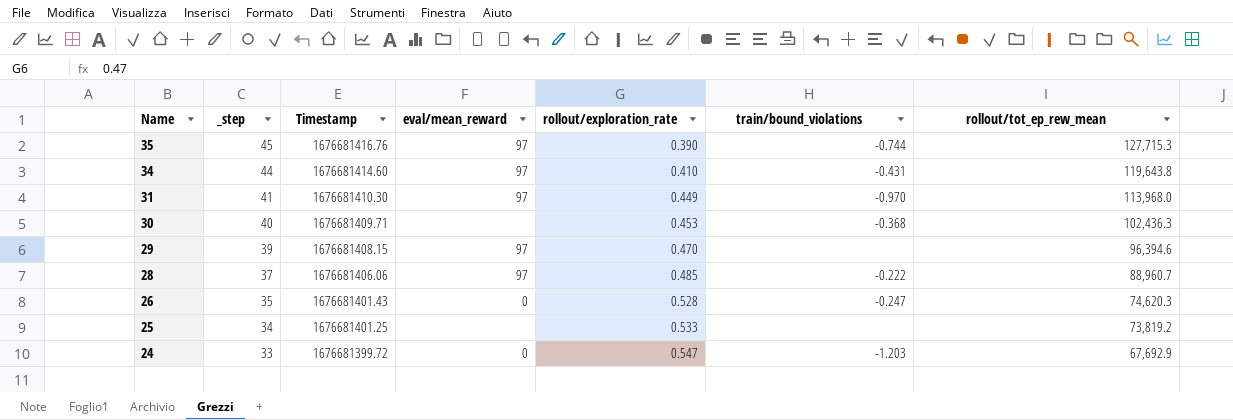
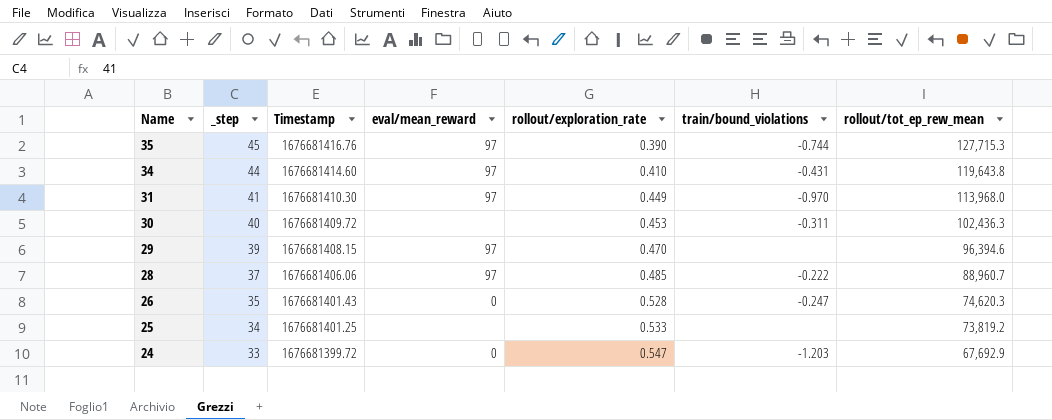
30 | Timestamp: 1676681409.71 -> 1676681409.72
30 | train/bound_violations: -0.368 -> -0.311

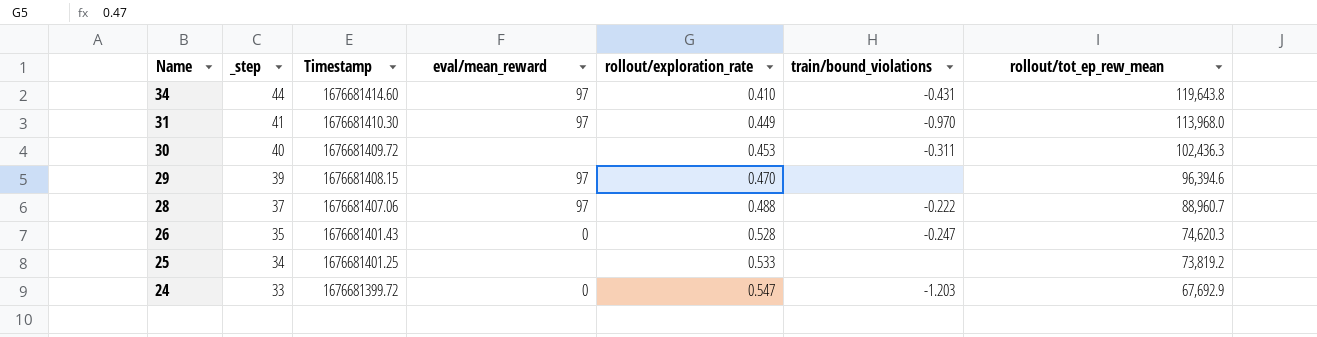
row 35: 45 | 1676681416.76 | 97 | 0.390 | -0.744 | 127,715.3 -> none
28 | Timestamp: 1676681406.06 -> 1676681407.06
28 | rollout/exploration_rate: 0.485 -> 0.488

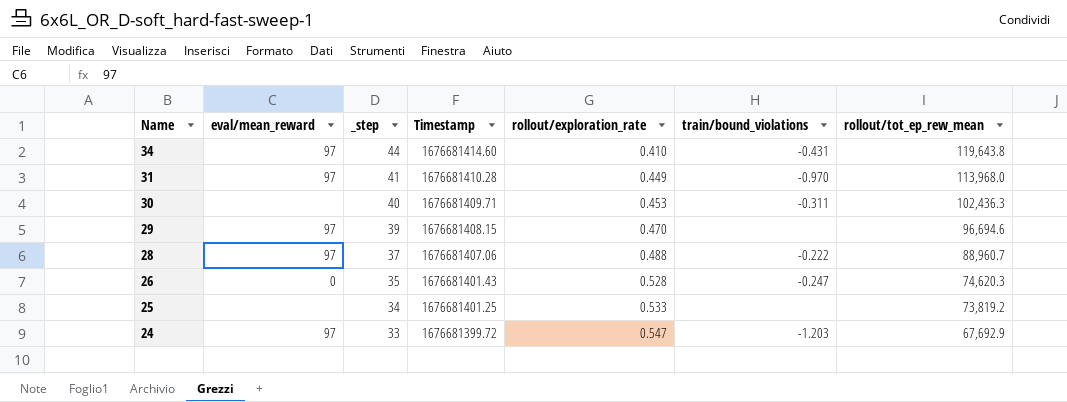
column eval/mean_reward | position: 4 -> 2
31 | Timestamp: 1676681410.30 -> 1676681410.28
30 | Timestamp: 1676681409.72 -> 1676681409.71
29 | rollout/tot_ep_rew_mean: 96,394.6 -> 96,694.6
24 | eval/mean_reward: 0 -> 97

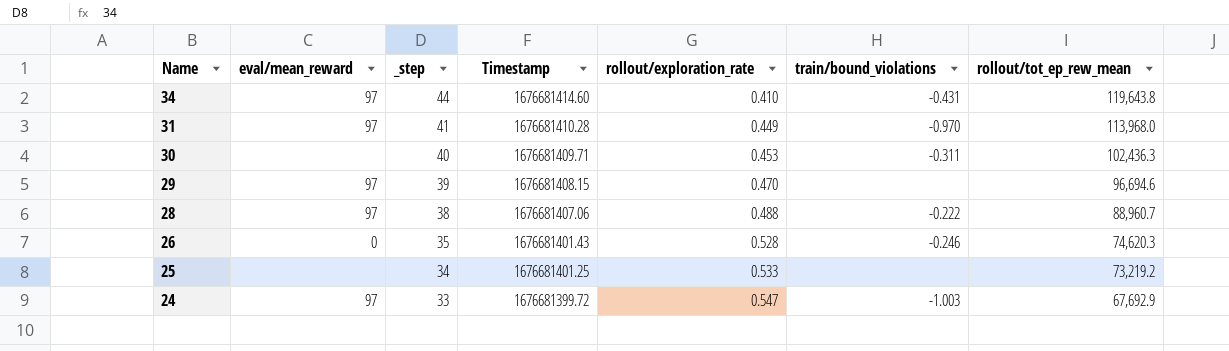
28 | _step: 37 -> 38
26 | train/bound_violations: -0.247 -> -0.246
25 | rollout/tot_ep_rew_mean: 73,819.2 -> 73,219.2
24 | train/bound_violations: -1.203 -> -1.003

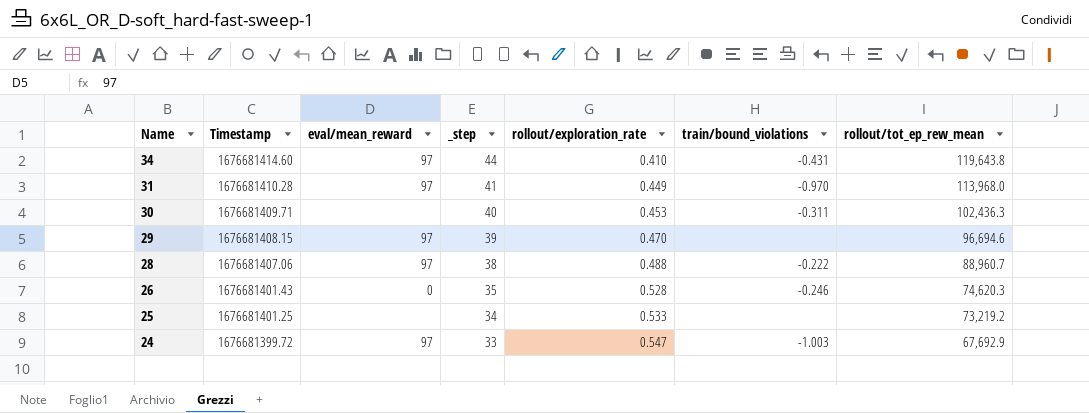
column Timestamp | position: 4 -> 2

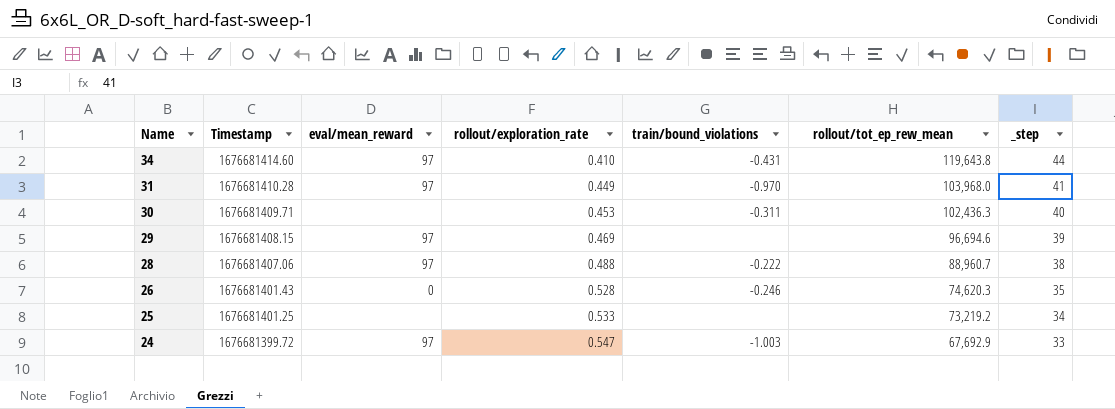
column _step | position: 4 -> 7
31 | rollout/tot_ep_rew_mean: 113,968.0 -> 103,968.0
29 | rollout/exploration_rate: 0.470 -> 0.469

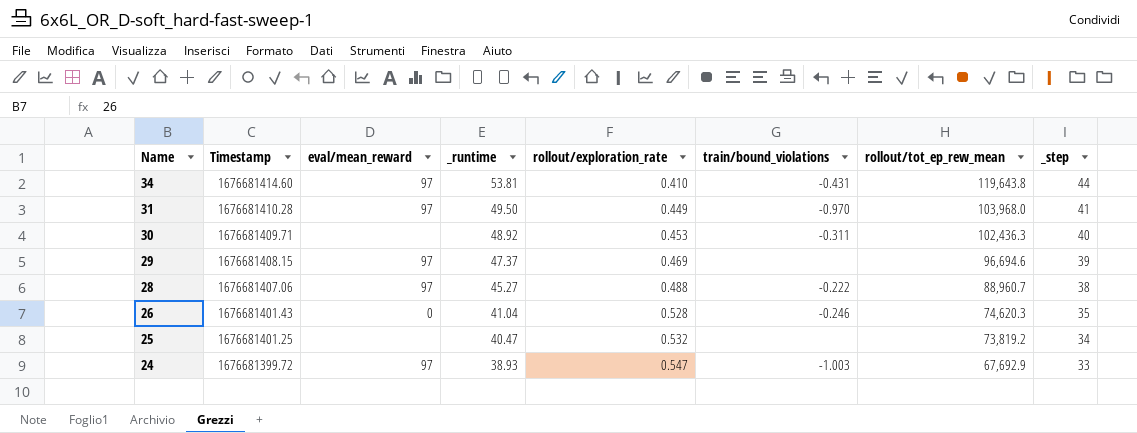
column _runtime | position: none -> 4
25 | rollout/exploration_rate: 0.533 -> 0.532
25 | rollout/tot_ep_rew_mean: 73,219.2 -> 73,819.2

